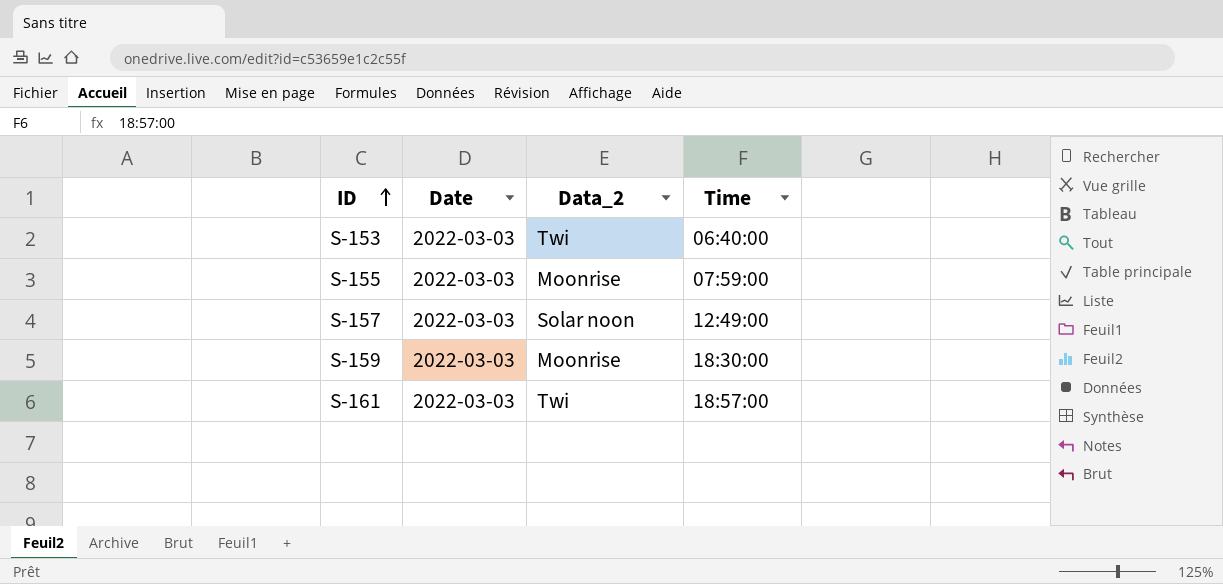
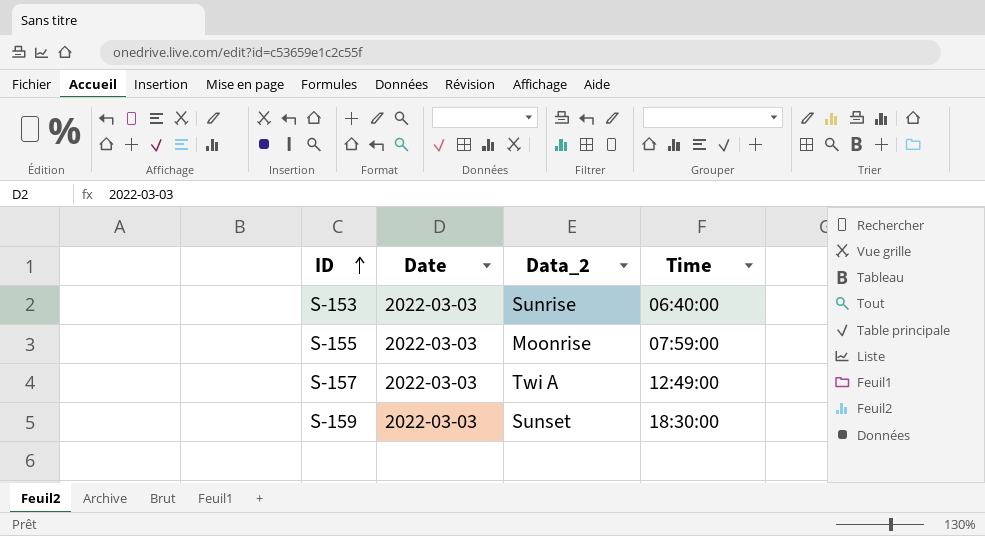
row S-161: 2022-03-03 | Twi | 18:57:00 -> none
S-153 | Data_2: Twi -> Sunrise
S-157 | Data_2: Solar noon -> Twi A
S-159 | Data_2: Moonrise -> Sunset

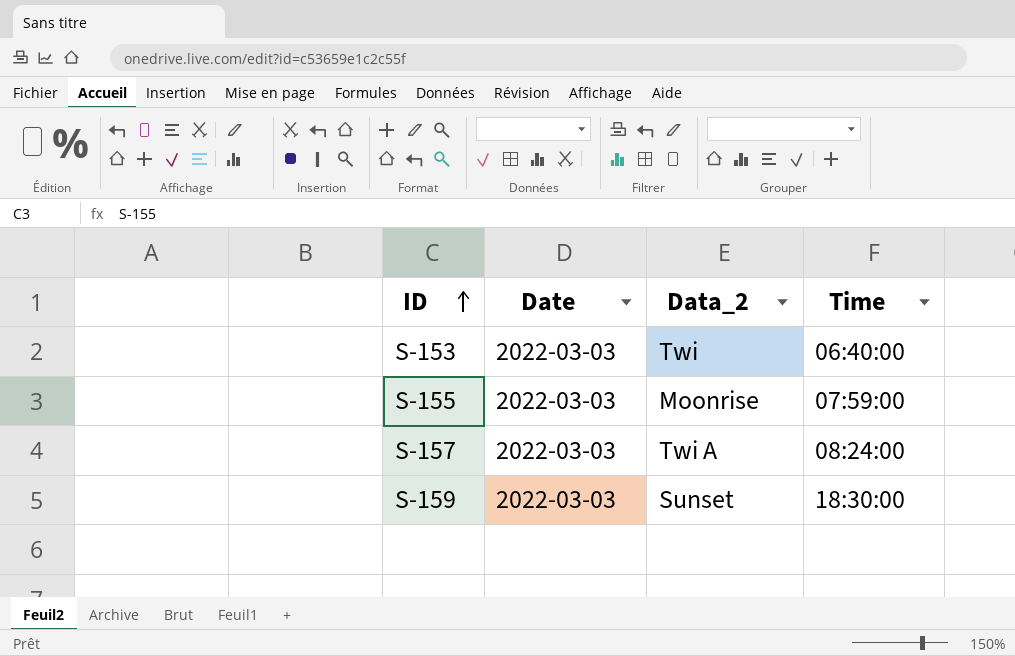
S-153 | Data_2: Sunrise -> Twi
S-157 | Time: 12:49:00 -> 08:24:00

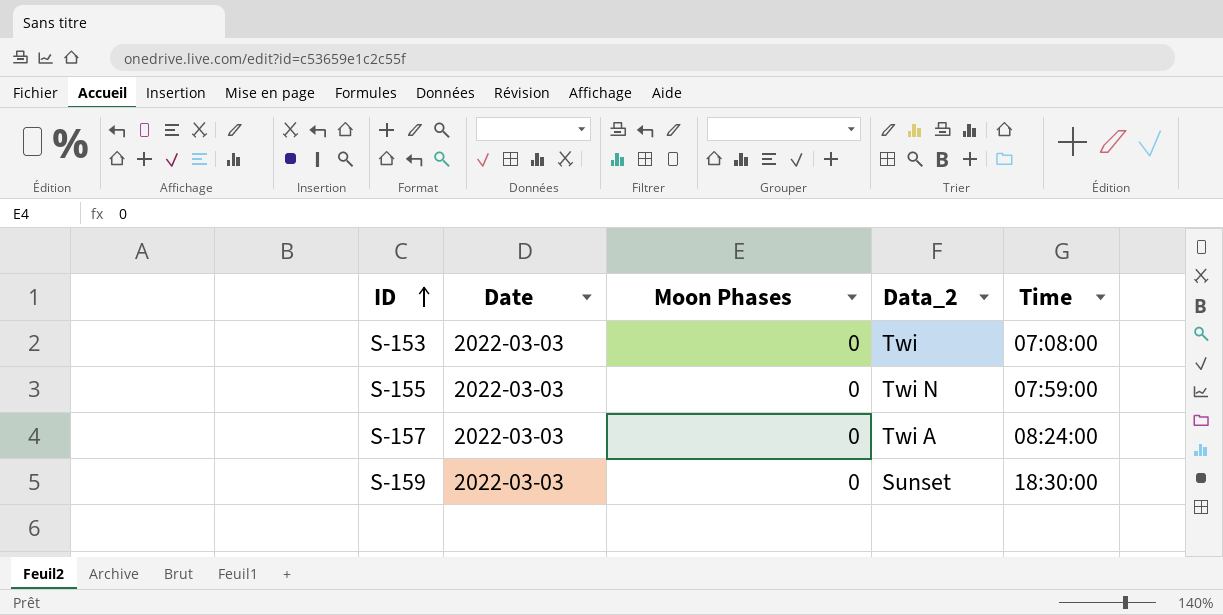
column Moon Phases | position: none -> 3
S-153 | Time: 06:40:00 -> 07:08:00
S-155 | Data_2: Moonrise -> Twi N

